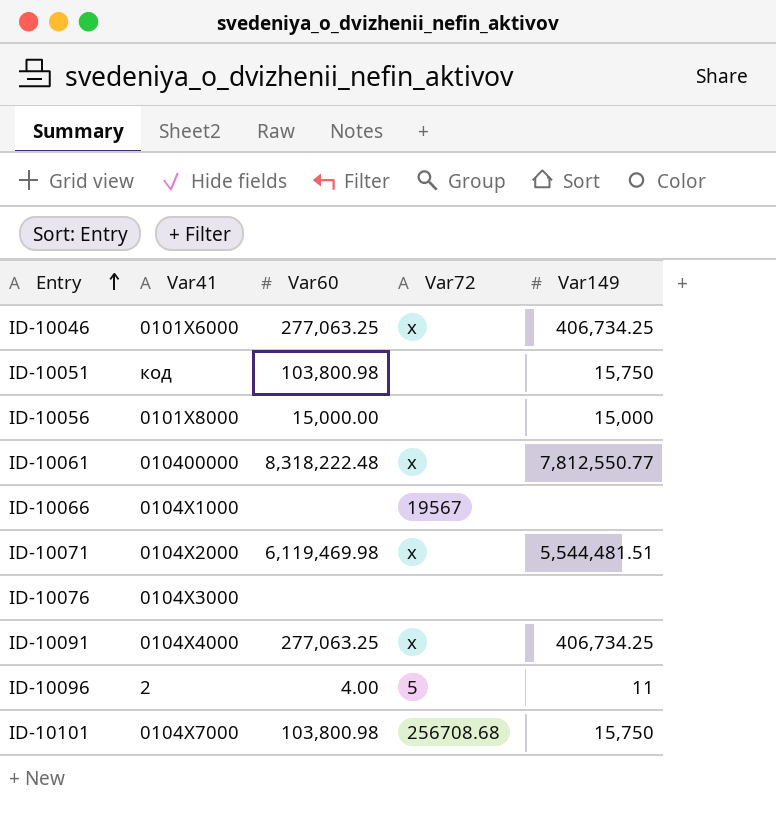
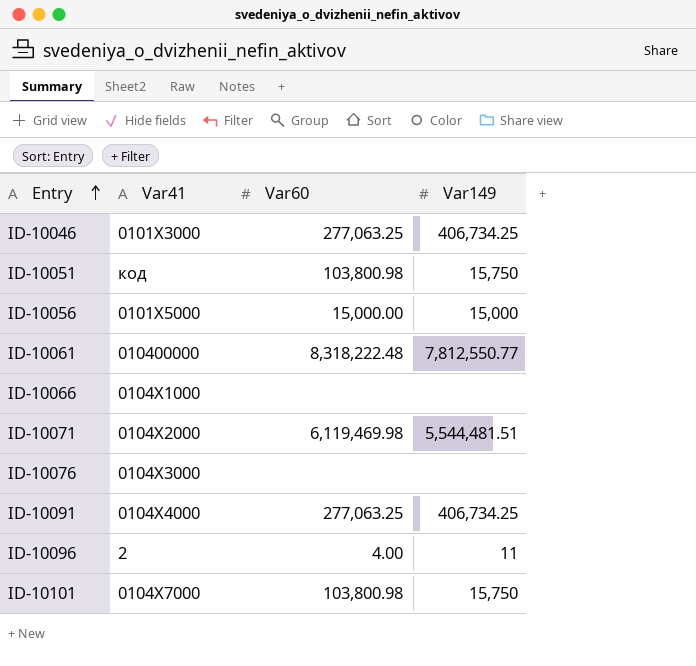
column Var72 | position: 4 -> none
ID-10046 | Var41: 0101Х6000 -> 0101Х3000
ID-10056 | Var41: 0101Х8000 -> 0101Х5000

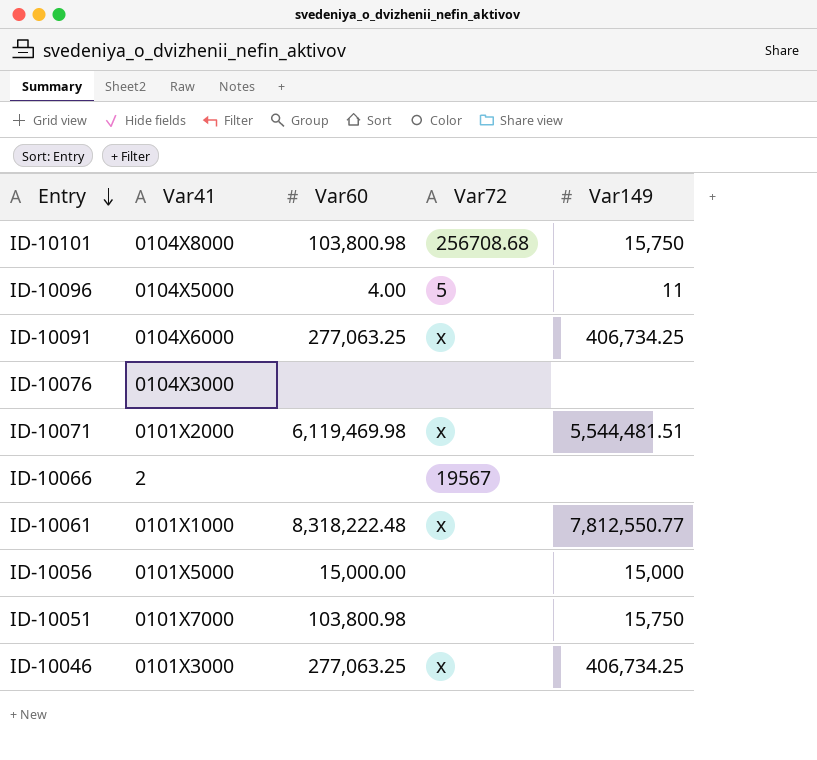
row order: Entry ascending -> Entry descending
column Var72 | position: none -> 4
ID-10101 | Var41: 0104Х7000 -> 0104Х8000
ID-10096 | Var41: 2 -> 0104Х5000
ID-10091 | Var41: 0104Х4000 -> 0104Х6000
ID-10071 | Var41: 0104Х2000 -> 0101Х2000
ID-10066 | Var41: 0104Х1000 -> 2
ID-10061 | Var41: 010400000 -> 0101Х1000
ID-10051 | Var41: код -> 0101Х7000

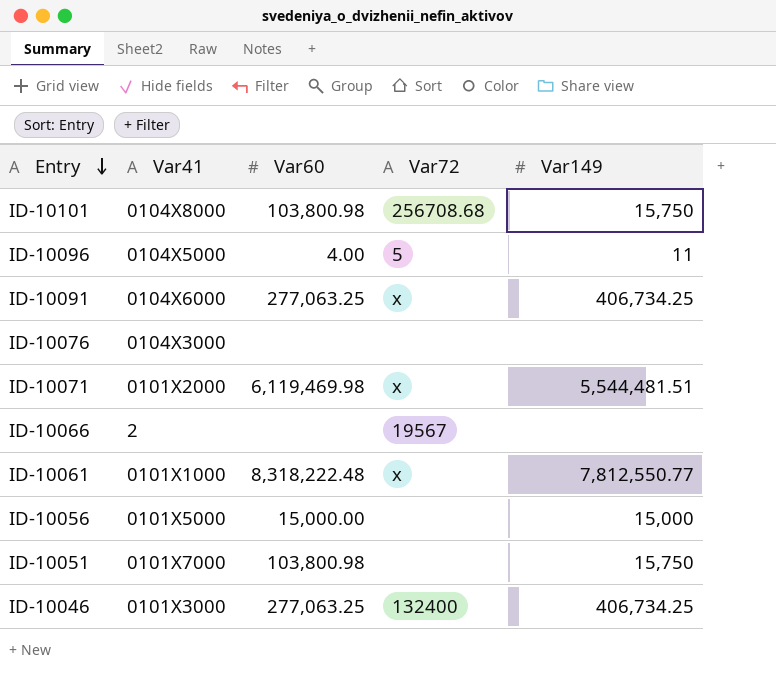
ID-10046 | Var72: х -> 132400

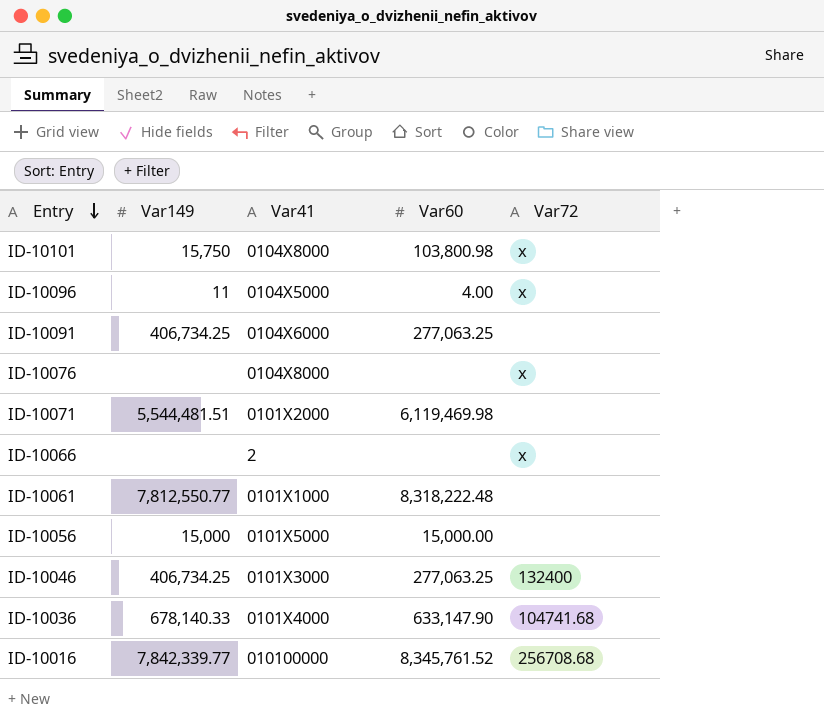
column Var149 | position: 5 -> 2
row ID-10051: 0101Х7000 | 103,800.98 | none | 15,750 -> none
ID-10101 | Var72: 256708.68 -> х
ID-10096 | Var72: 5 -> х
ID-10091 | Var72: х -> none
ID-10076 | Var41: 0104Х3000 -> 0104Х8000
ID-10076 | Var72: none -> х
ID-10071 | Var72: х -> none
ID-10066 | Var72: 19567 -> х
ID-10061 | Var72: х -> none
row ID-10036: none -> 678,140.33 | 0101Х4000 | 633,147.90 | 104741.68
row ID-10016: none -> 7,842,339.77 | 010100000 | 8,345,761.52 | 256708.68

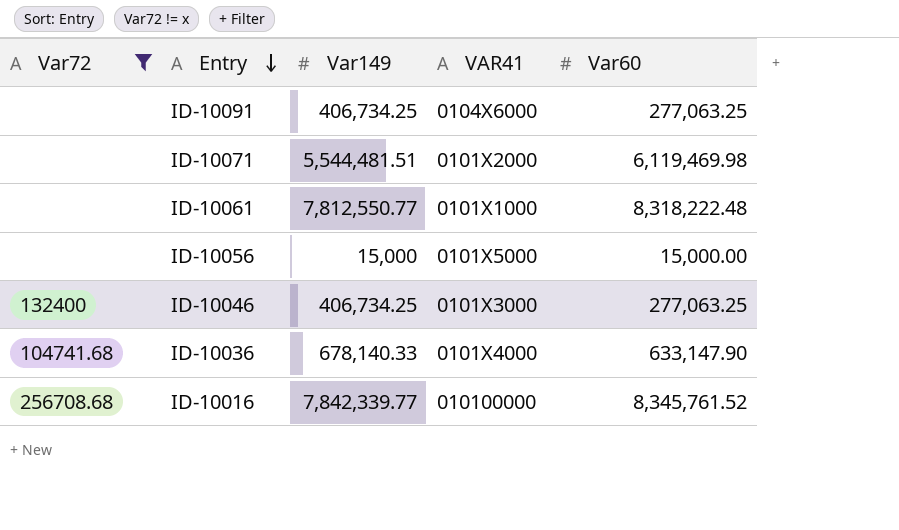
filter: none -> Var72 != х
column Var72 | position: 5 -> 1
column name: Var41 -> VAR41

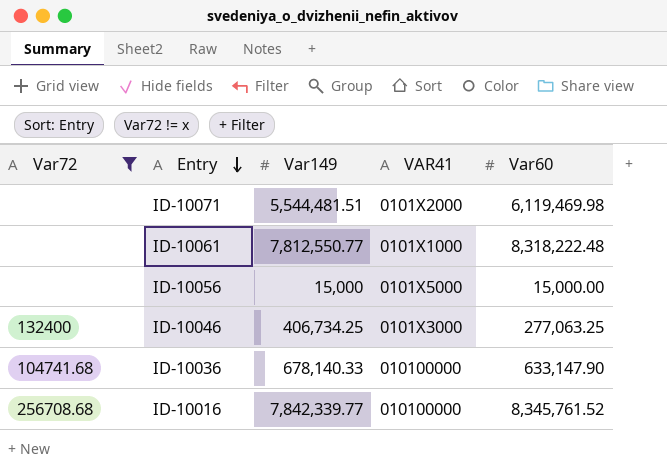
row ID-10091: none | 406,734.25 | 0104Х6000 | 277,063.25 -> none
ID-10036 | VAR41: 0101Х4000 -> 010100000

